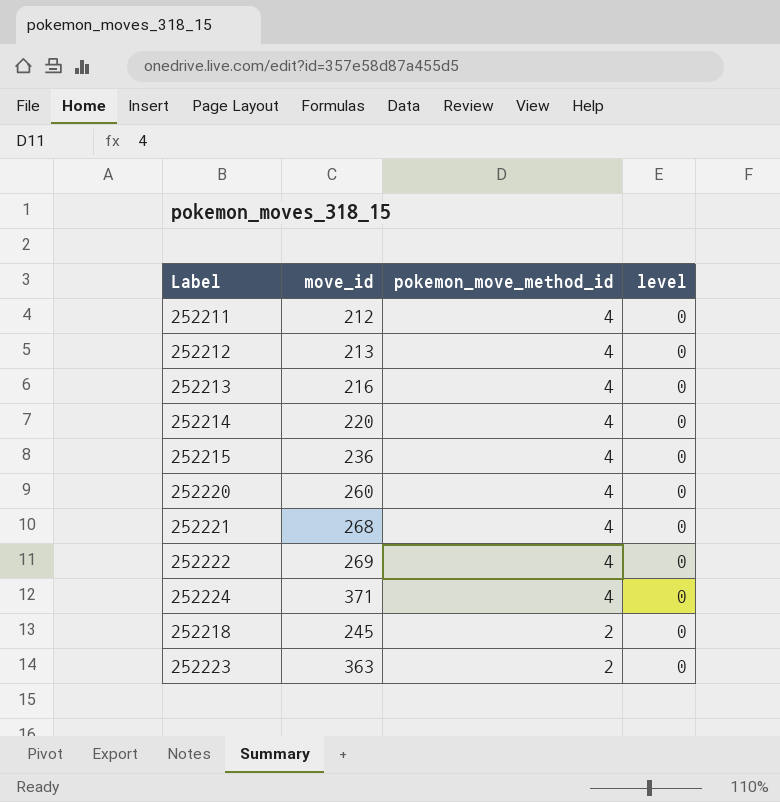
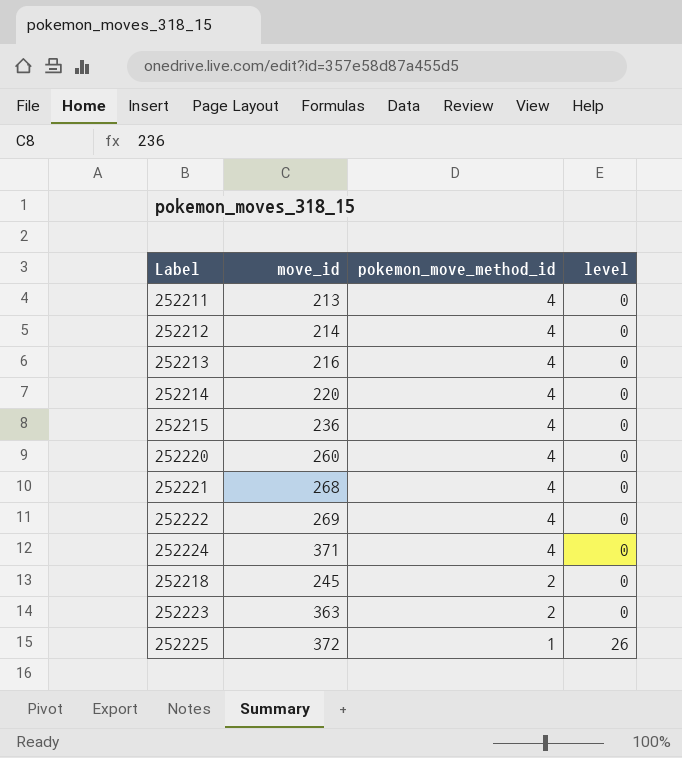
252211 | move_id: 212 -> 213
252212 | move_id: 213 -> 214
row 252225: none -> 372 | 1 | 26

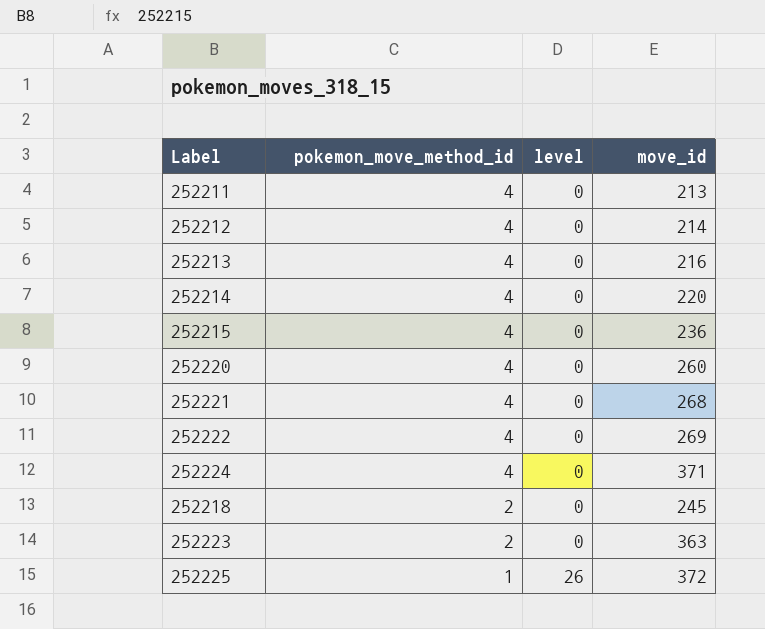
column move_id | position: 2 -> 4

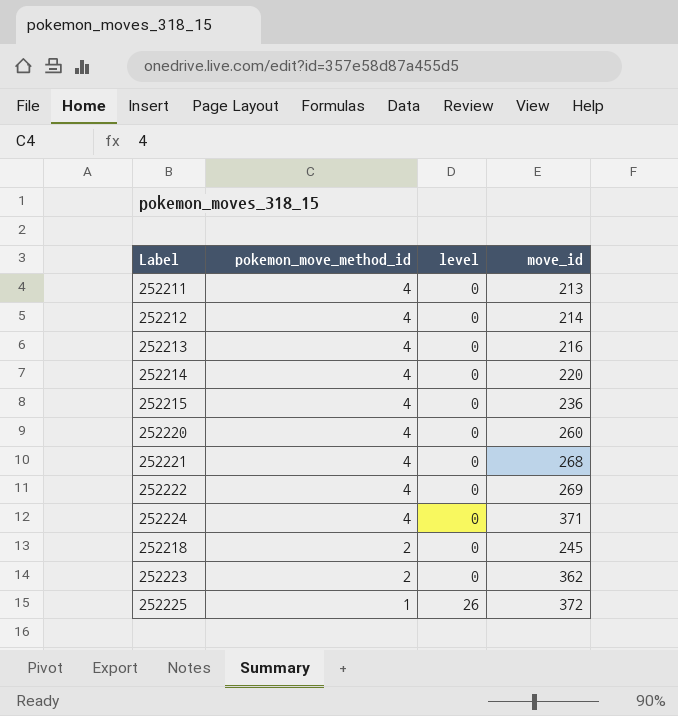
252223 | move_id: 363 -> 362

